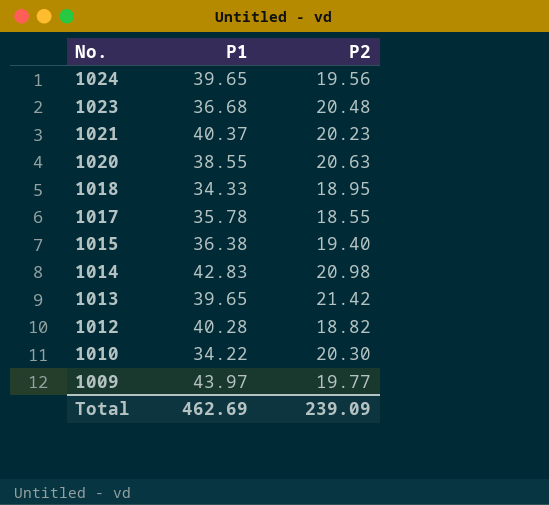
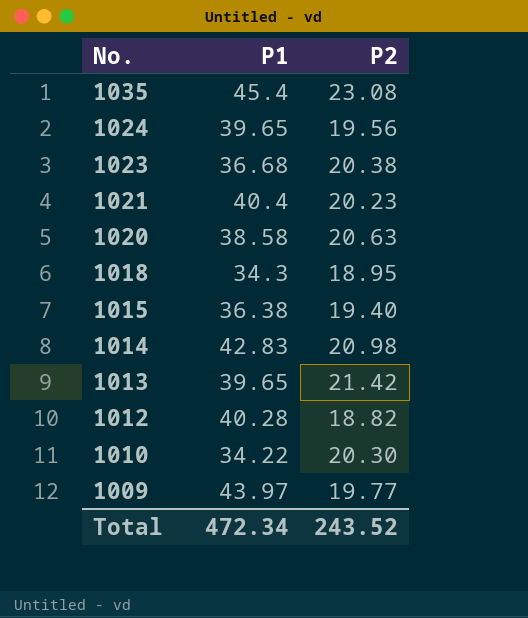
row 1017: 35.78 | 18.55 -> none
row 1035: none -> 45.4 | 23.08
1023 | P2: 20.48 -> 20.38
1021 | P1: 40.37 -> 40.4
1020 | P1: 38.55 -> 38.58
1018 | P1: 34.33 -> 34.3
Total | P1: 462.69 -> 472.34
Total | P2: 239.09 -> 243.52

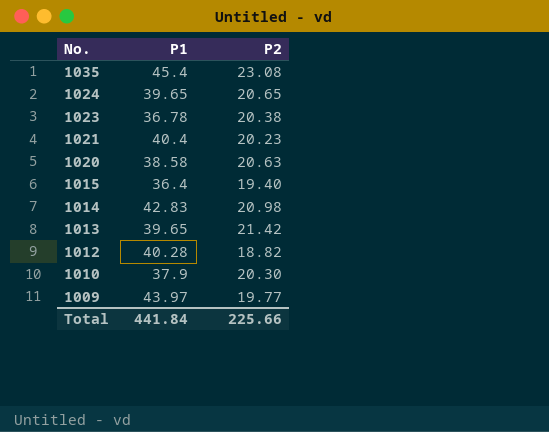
row 1018: 34.3 | 18.95 -> none
1024 | P2: 19.56 -> 20.65
1023 | P1: 36.68 -> 36.78
1015 | P1: 36.38 -> 36.4
1010 | P1: 34.22 -> 37.9
Total | P1: 472.34 -> 441.84
Total | P2: 243.52 -> 225.66

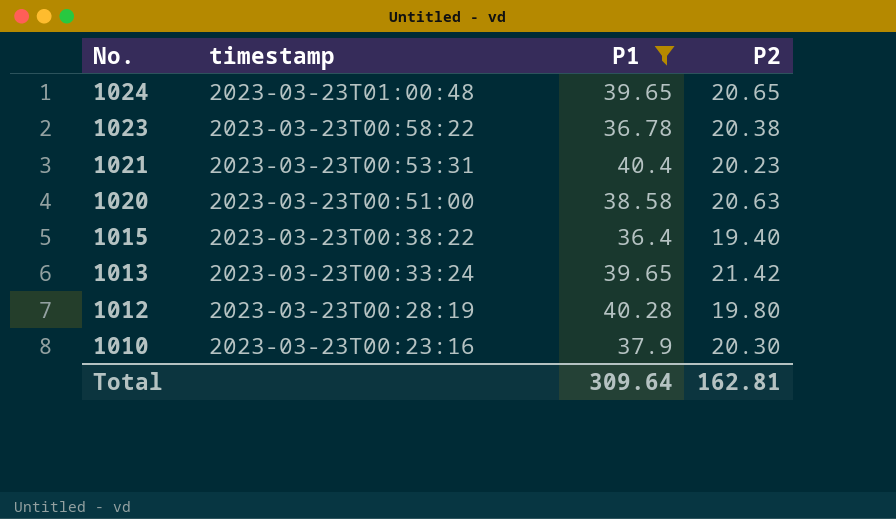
filter: none -> P1 <= 40.4
column timestamp | position: none -> 2
1012 | P2: 18.82 -> 19.80
Total | P1: 441.84 -> 309.64
Total | P2: 225.66 -> 162.81

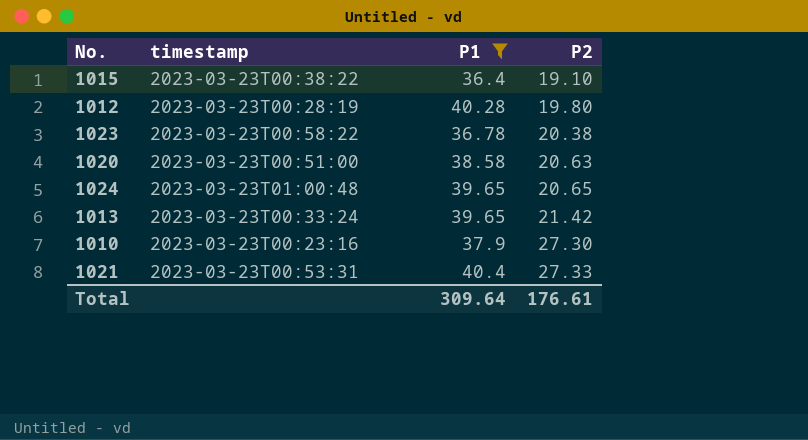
row order: No. descending -> P2 ascending
1015 | P2: 19.40 -> 19.10
1010 | P2: 20.30 -> 27.30
1021 | P2: 20.23 -> 27.33
Total | P2: 162.81 -> 176.61

